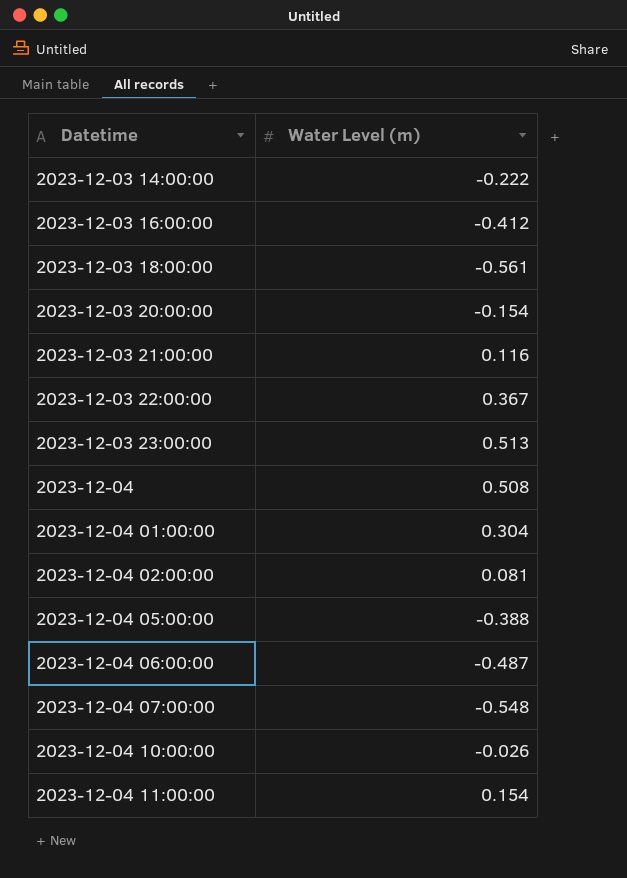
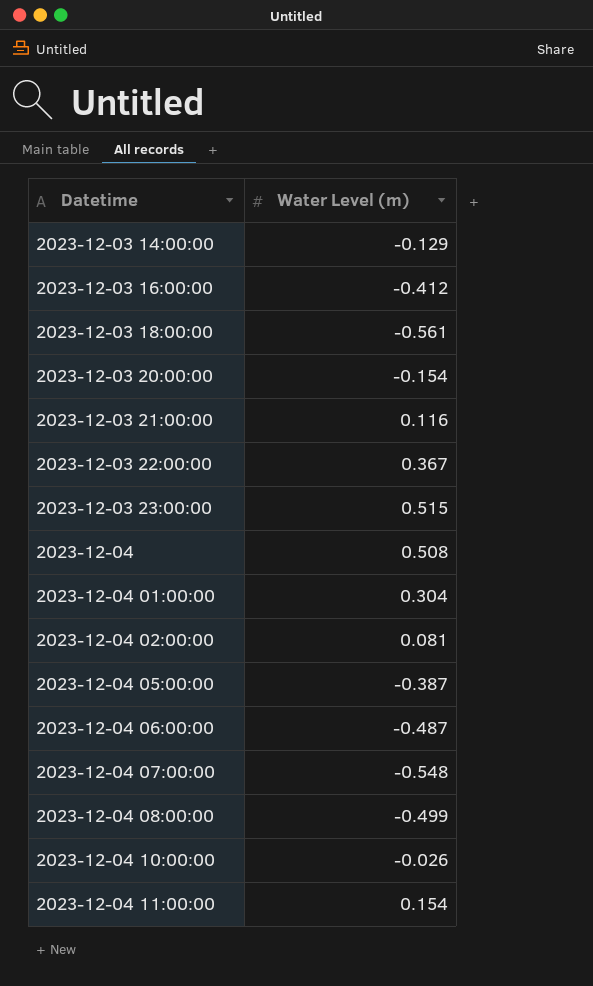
2023-12-03 14:00:00 | Water Level (m): -0.222 -> -0.129
2023-12-03 23:00:00 | Water Level (m): 0.513 -> 0.515
2023-12-04 05:00:00 | Water Level (m): -0.388 -> -0.387
row 2023-12-04 08:00:00: none -> -0.499

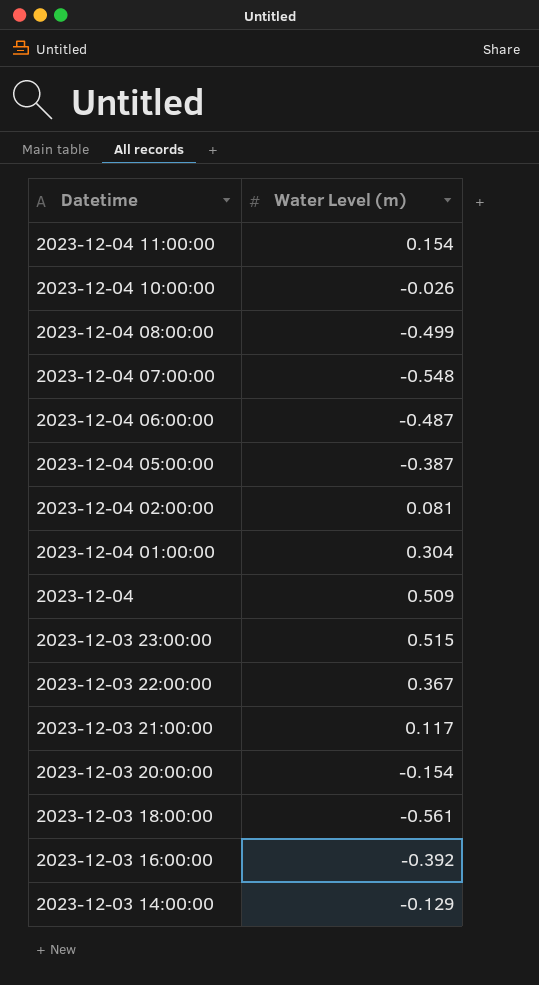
row order: Datetime ascending -> Datetime descending
2023-12-04 | Water Level (m): 0.508 -> 0.509
2023-12-03 21:00:00 | Water Level (m): 0.116 -> 0.117
2023-12-03 16:00:00 | Water Level (m): -0.412 -> -0.392

